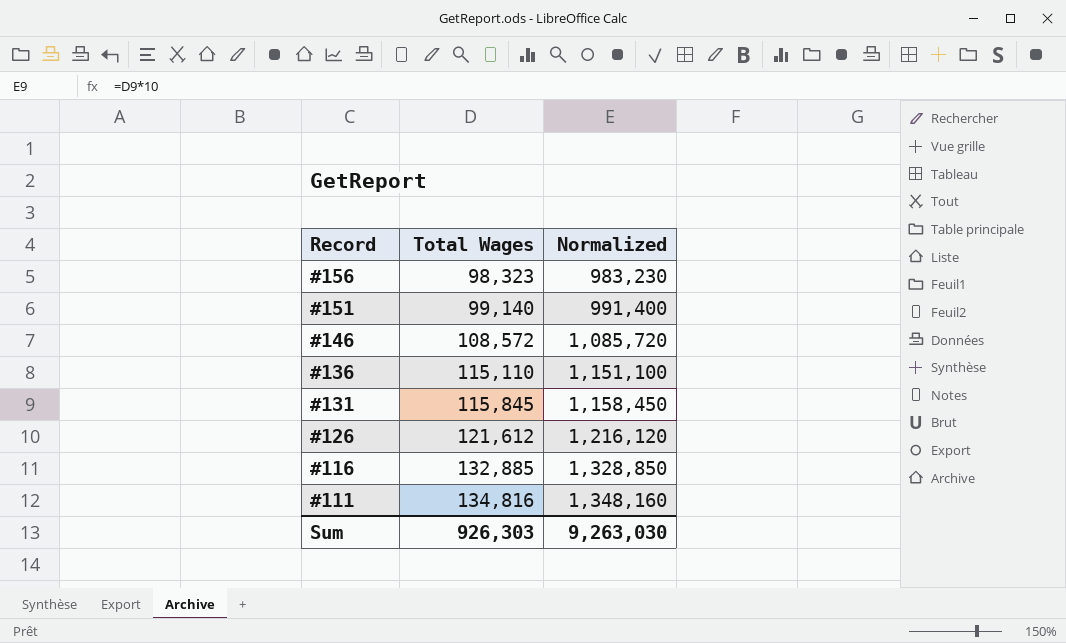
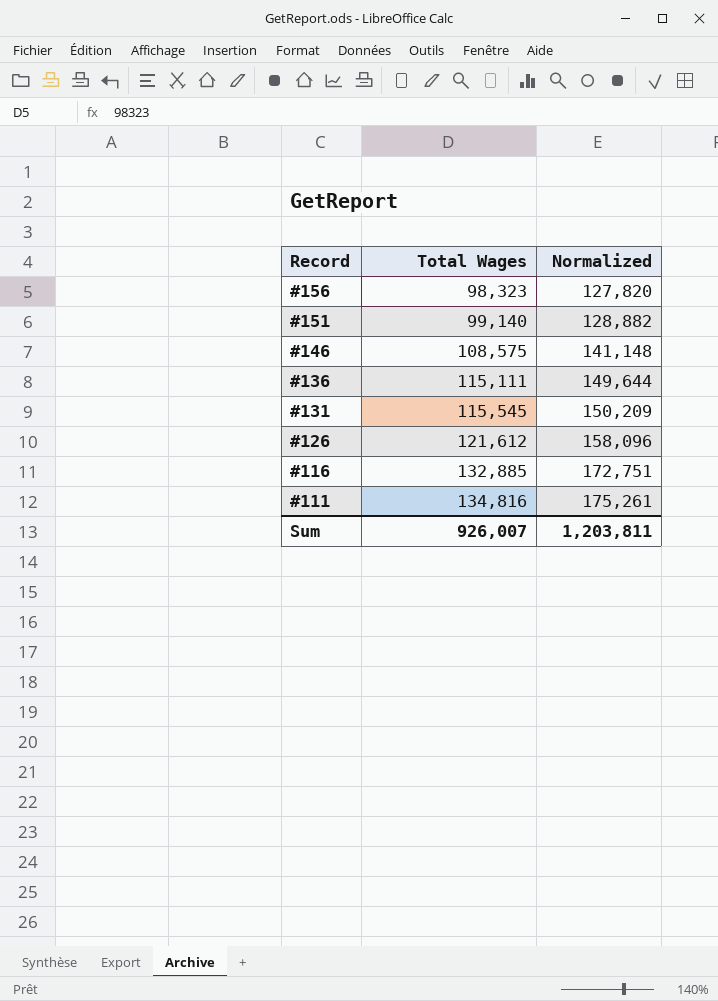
column Normalized | formula: [Total Wages] * 10 -> [Total Wages] * 1.3
#146 | Total Wages: 108,572 -> 108,575
#136 | Total Wages: 115,110 -> 115,111
#131 | Total Wages: 115,845 -> 115,545
Sum | Total Wages: 926,303 -> 926,007
Sum | Normalized: 9,263,030 -> 1,203,811

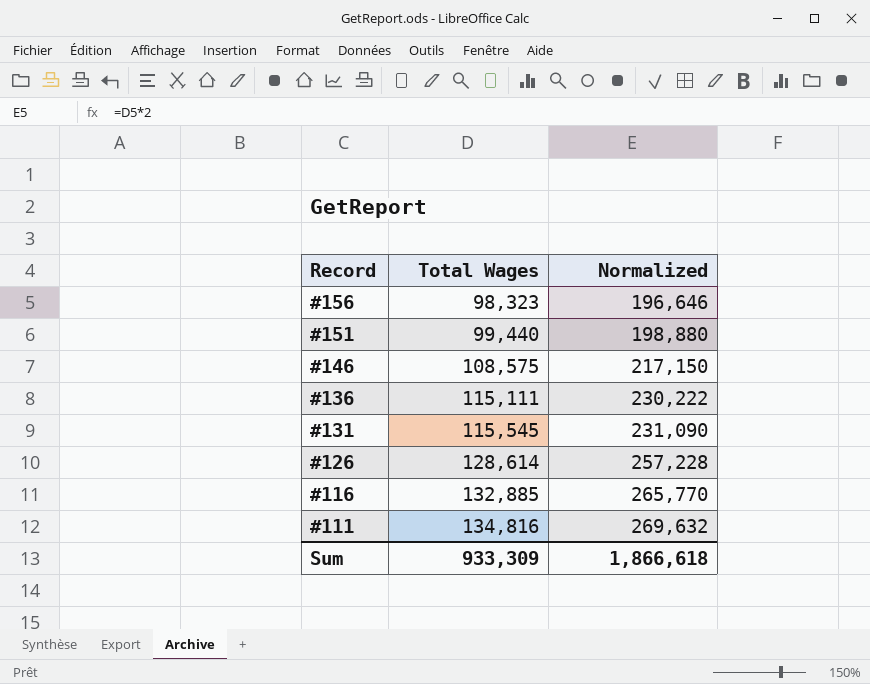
column Normalized | formula: [Total Wages] * 1.3 -> [Total Wages] * 2
#151 | Total Wages: 99,140 -> 99,440
#126 | Total Wages: 121,612 -> 128,614
Sum | Total Wages: 926,007 -> 933,309
Sum | Normalized: 1,203,811 -> 1,866,618

